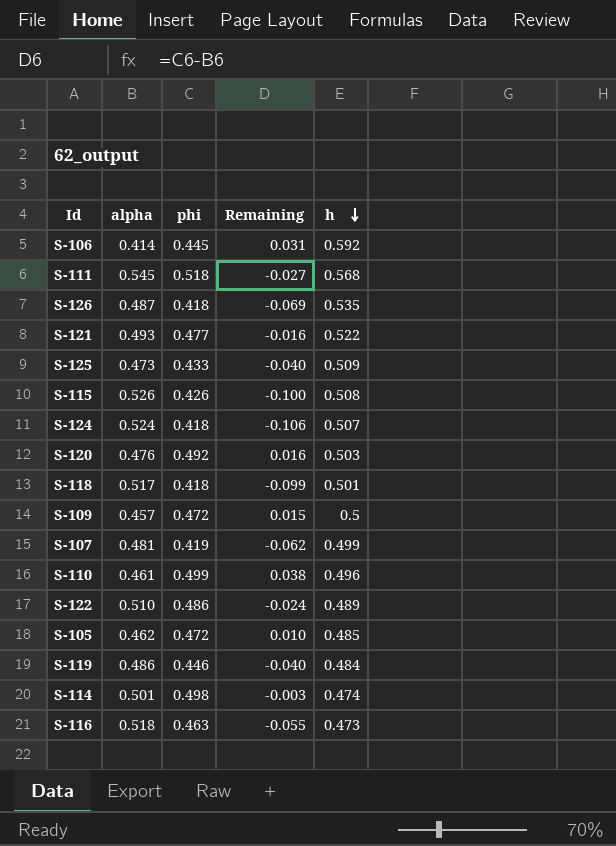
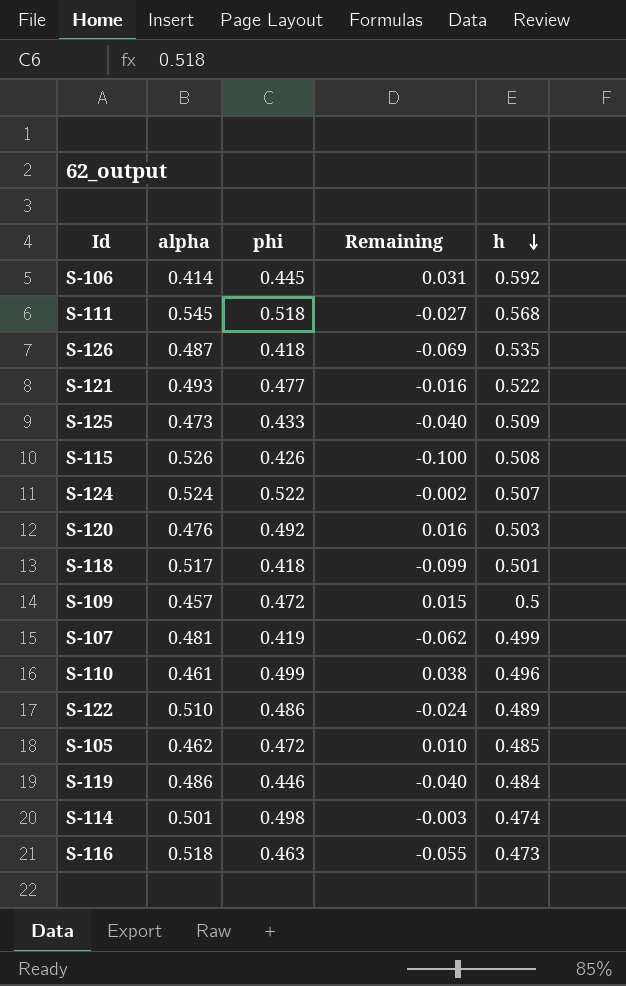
S-124 | phi: 0.418 -> 0.522
S-124 | Remaining: -0.106 -> -0.002

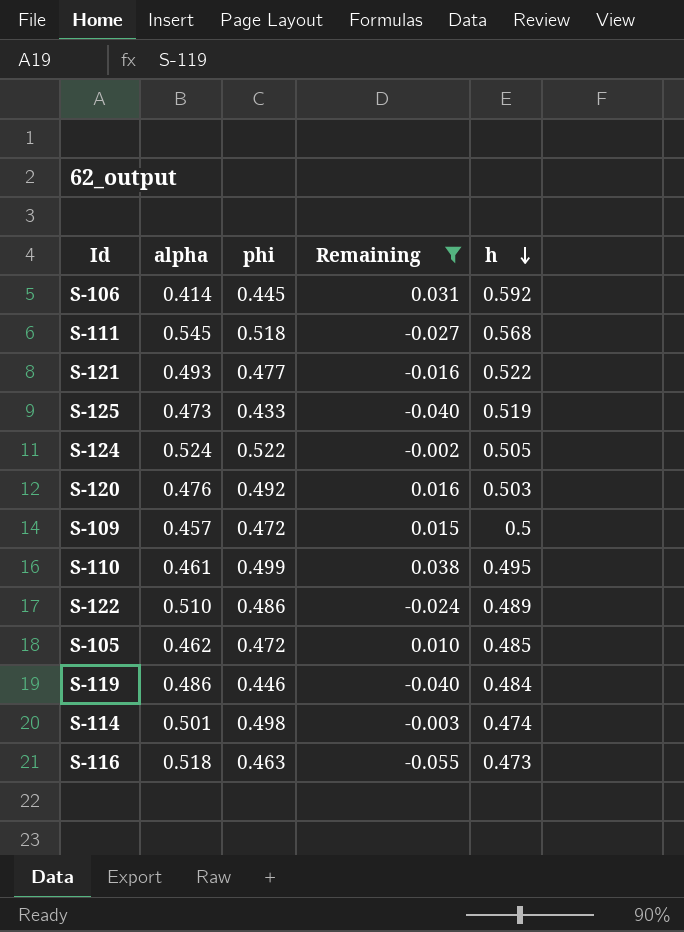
filter: none -> Remaining >= -0.055
S-125 | h: 0.509 -> 0.519
S-124 | h: 0.507 -> 0.505
S-110 | h: 0.496 -> 0.495

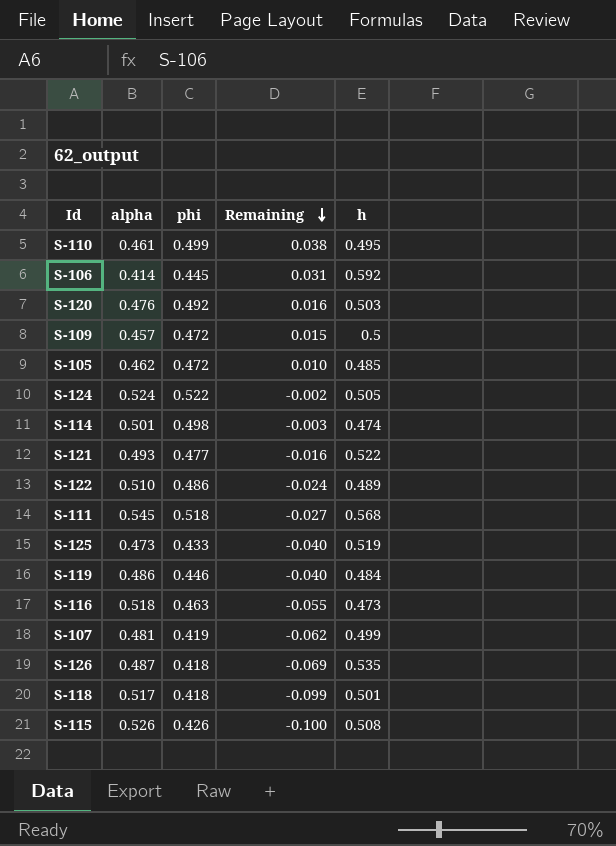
filter: Remaining >= -0.055 -> none
row order: h descending -> Remaining descending

